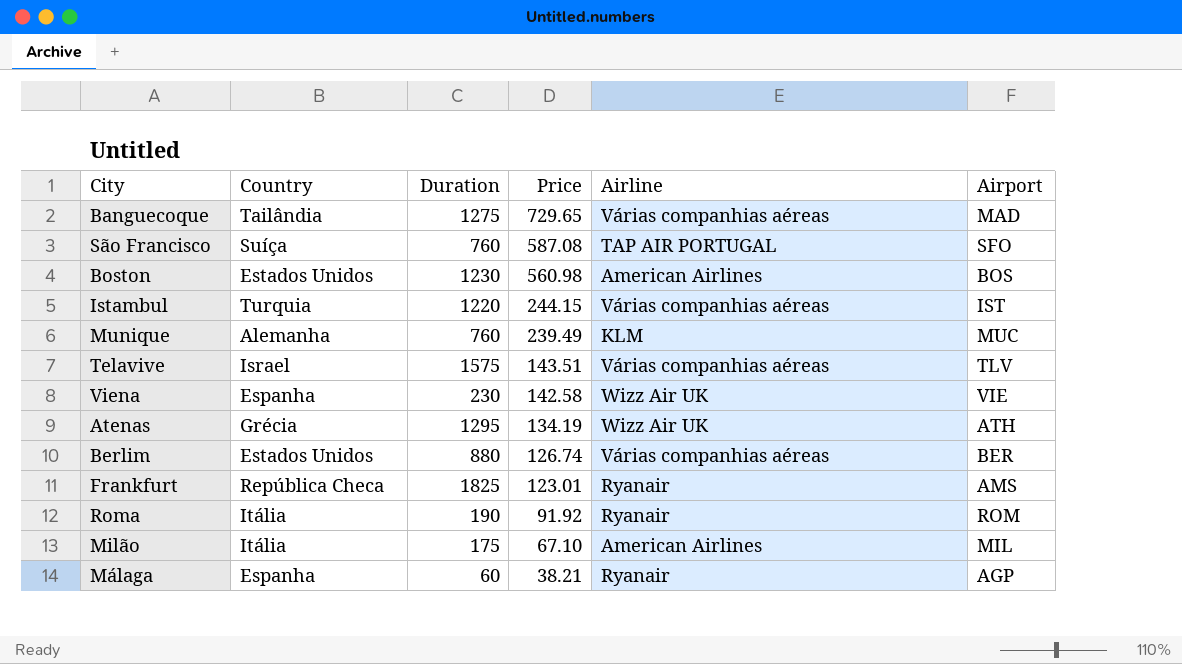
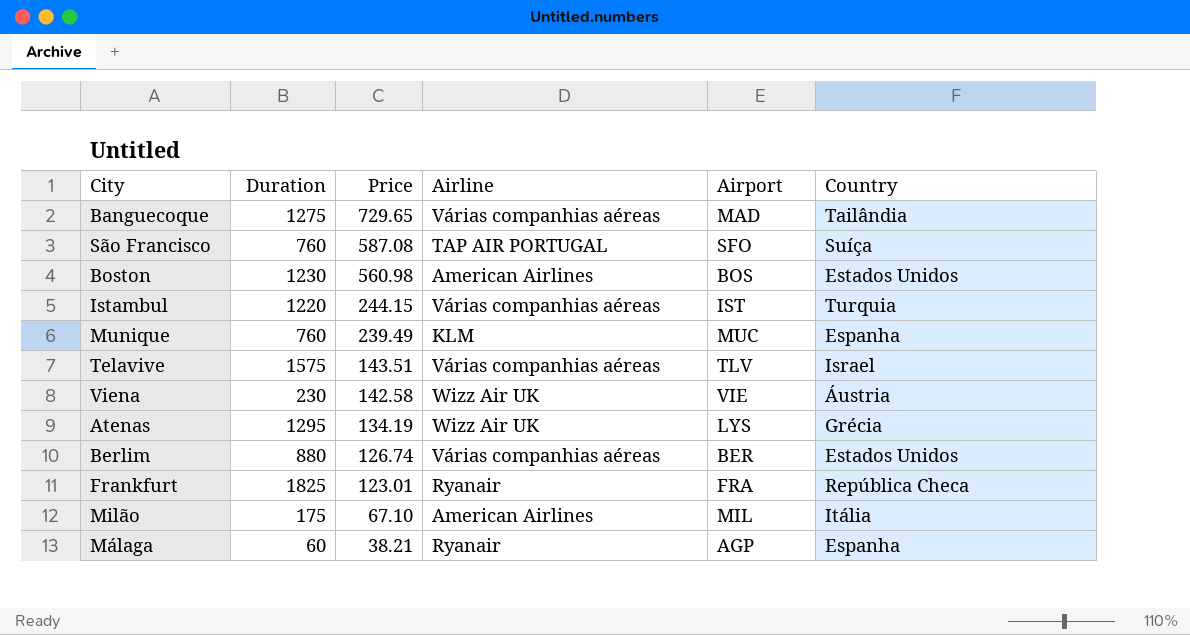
column Country | position: 2 -> 6
row Roma: Itália | 190 | 91.92 | Ryanair | ROM -> none
Munique | Country: Alemanha -> Espanha
Viena | Country: Espanha -> Áustria
Atenas | Airport: ATH -> LYS
Frankfurt | Airport: AMS -> FRA

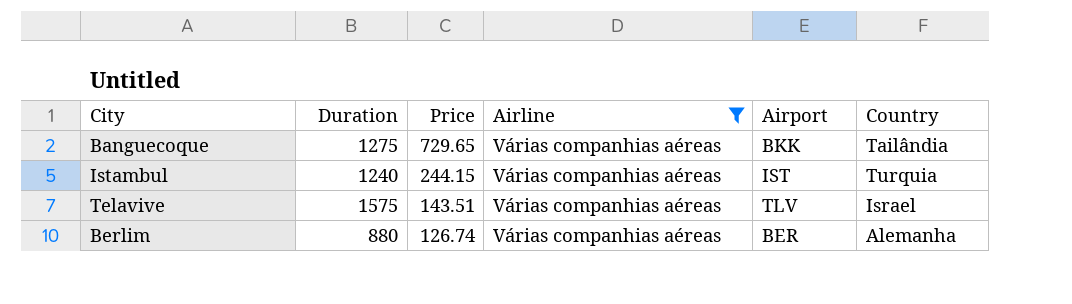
filter: none -> Airline = Várias companhias aéreas
Banguecoque | Airport: MAD -> BKK
Istambul | Duration: 1220 -> 1240
Berlim | Country: Estados Unidos -> Alemanha

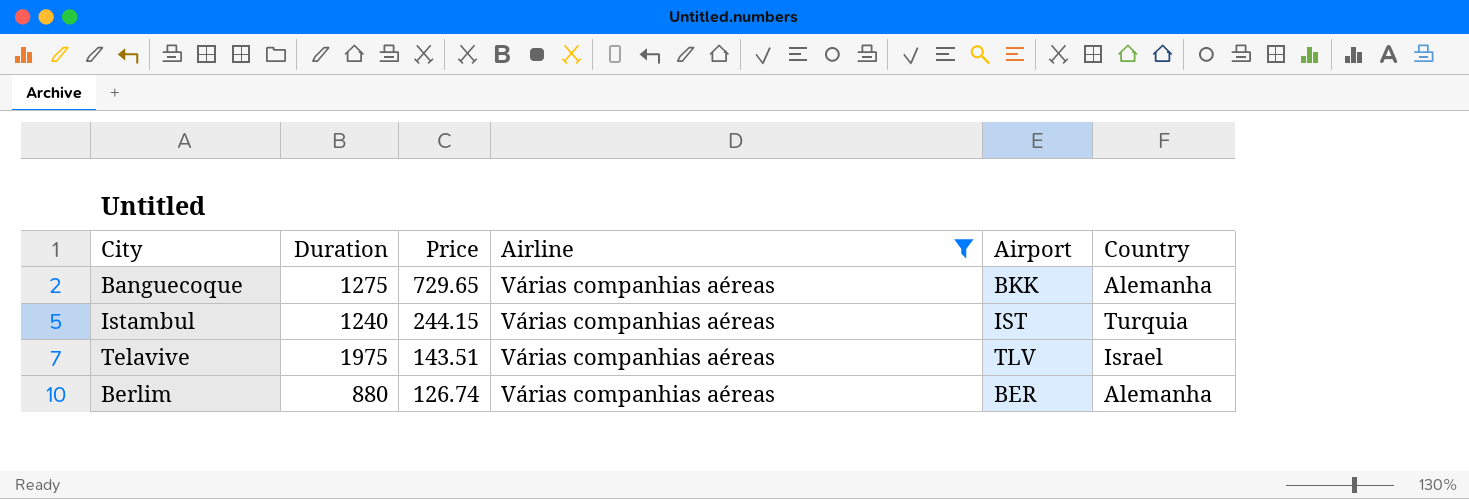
Banguecoque | Country: Tailândia -> Alemanha
Telavive | Duration: 1575 -> 1975

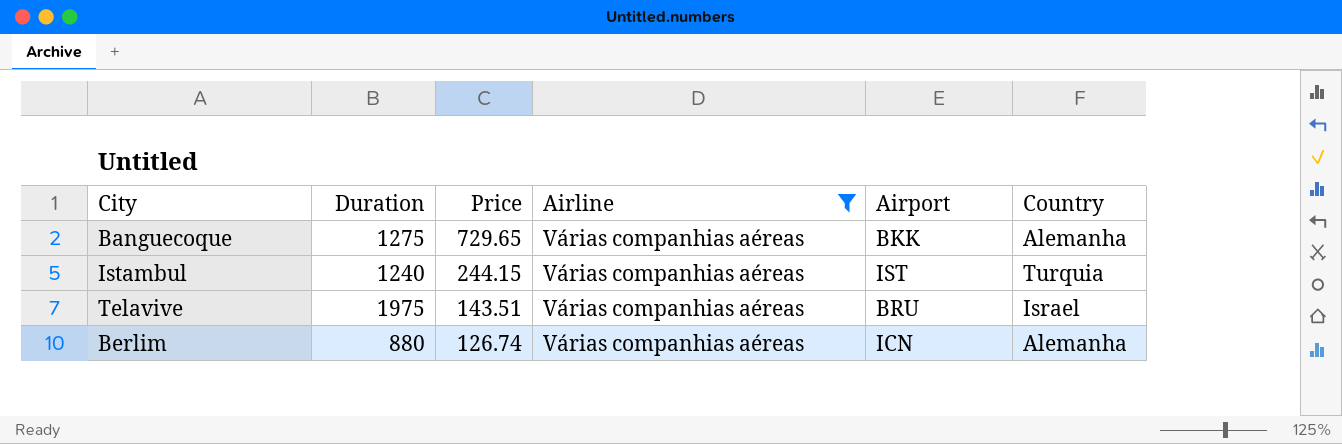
Telavive | Airport: TLV -> BRU
Berlim | Airport: BER -> ICN

